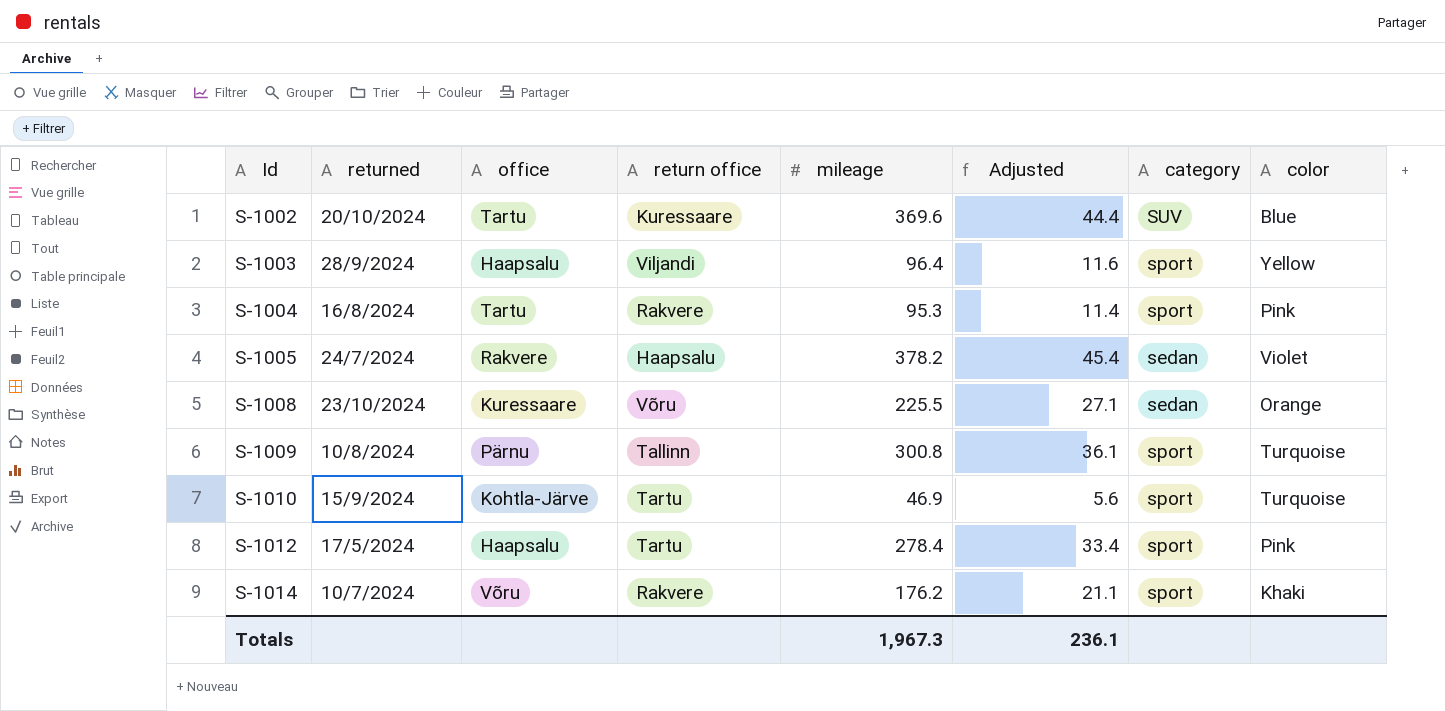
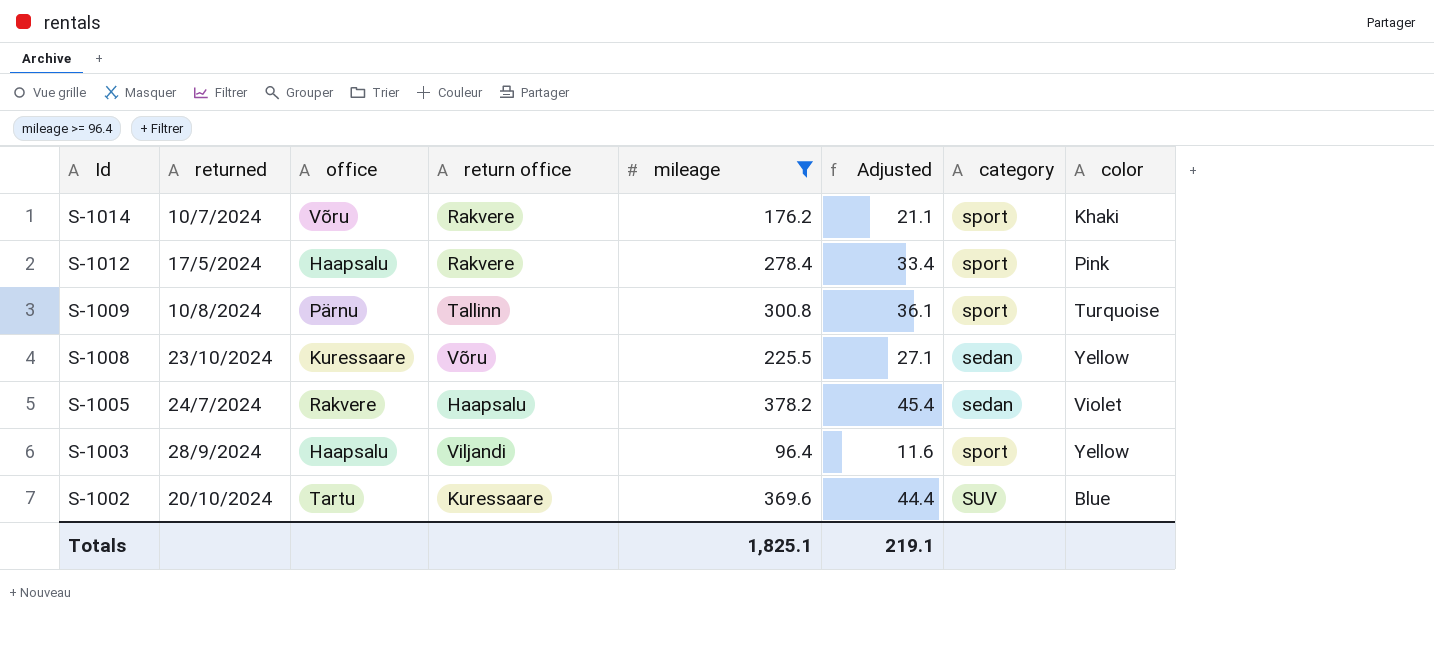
filter: none -> mileage >= 96.4
row order: Id ascending -> Id descending
S-1012 | return office: Tartu -> Rakvere
S-1008 | color: Orange -> Yellow
Totals | mileage: 1,967.3 -> 1,825.1
Totals | Adjusted: 236.1 -> 219.1

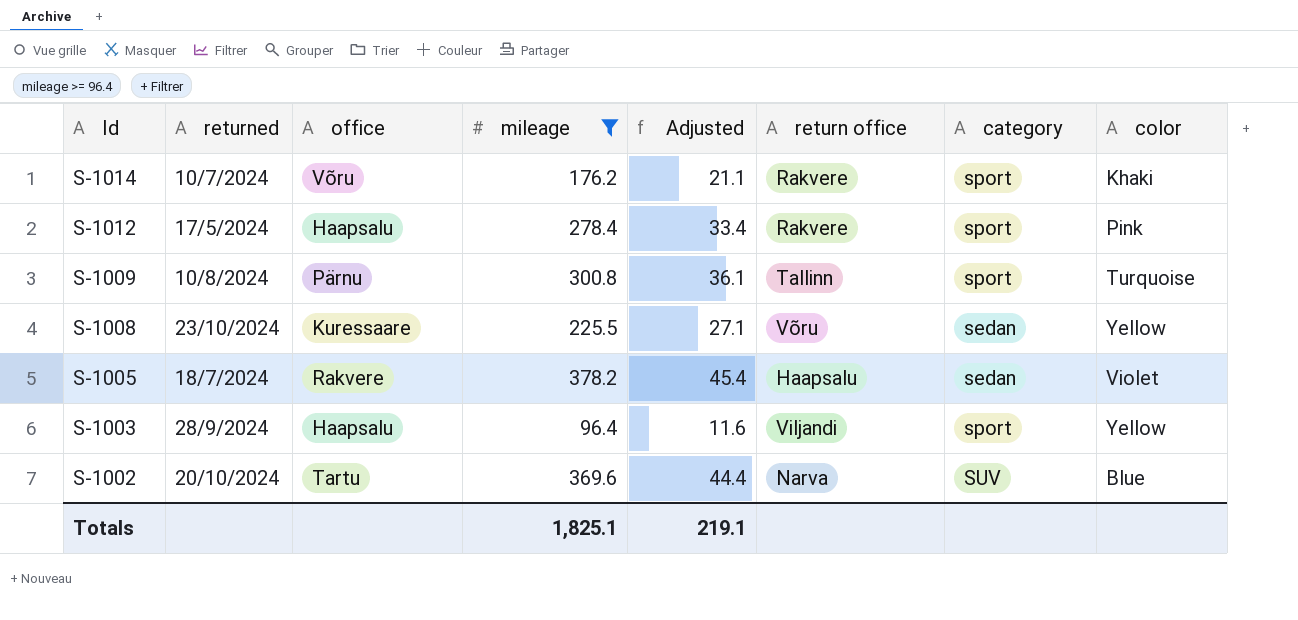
column return office | position: 4 -> 6
S-1005 | returned: 24/7/2024 -> 18/7/2024
S-1002 | return office: Kuressaare -> Narva

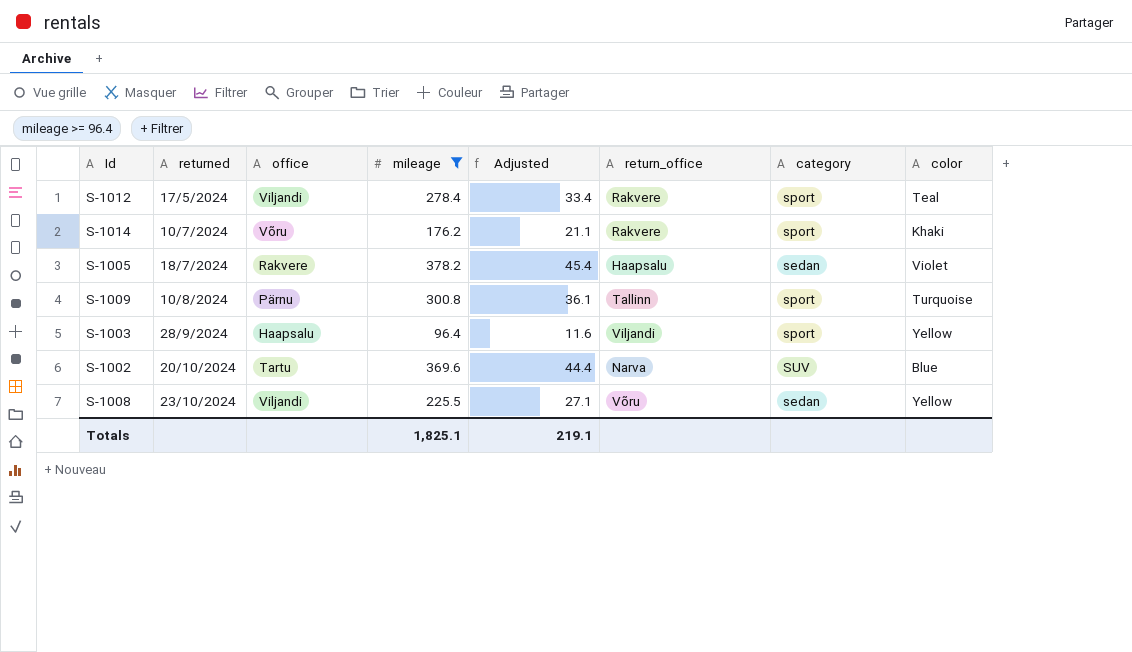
row order: Id descending -> returned ascending
column name: return office -> return_office
S-1012 | office: Haapsalu -> Viljandi
S-1012 | color: Pink -> Teal
S-1008 | office: Kuressaare -> Viljandi

